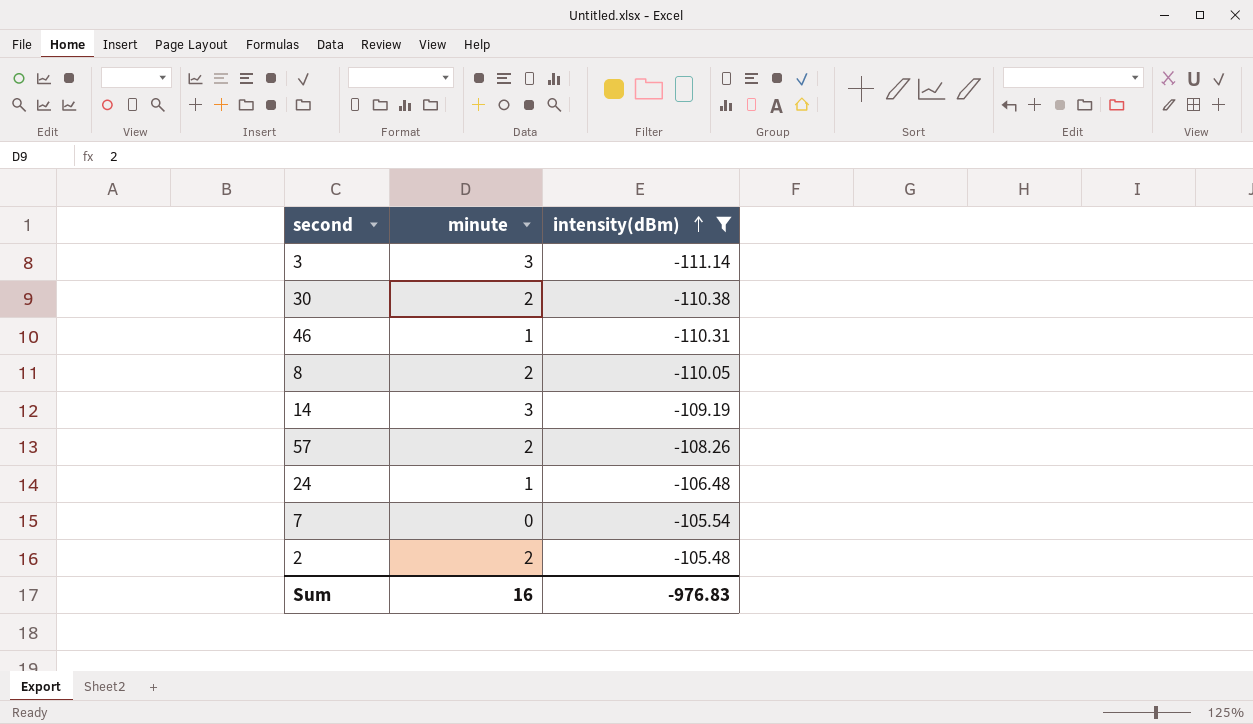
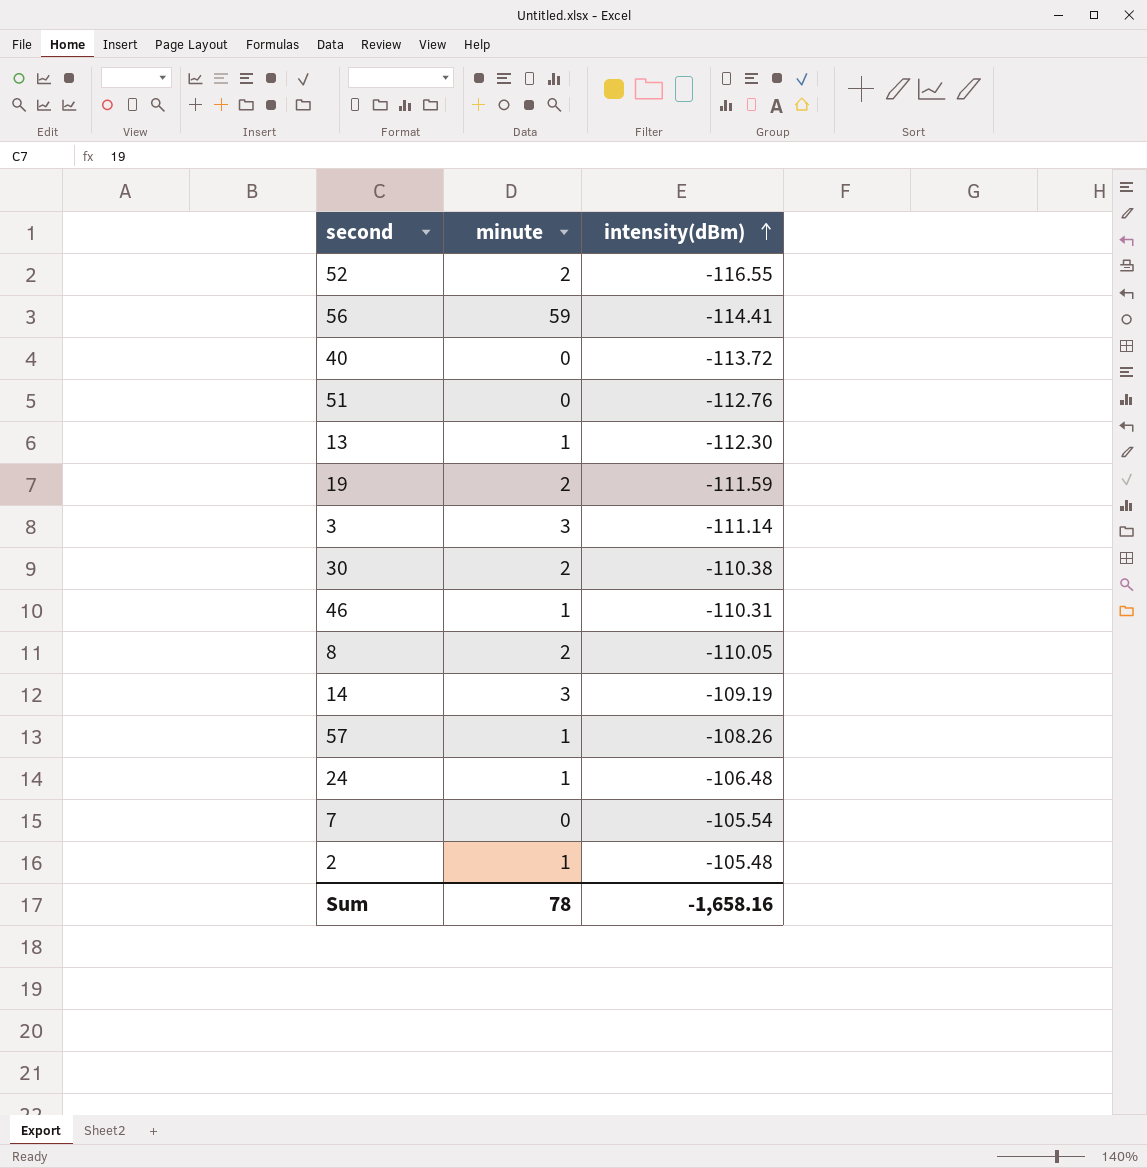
filter: intensity(dBm) >= -111.14 -> none
57 | minute: 2 -> 1
2 | minute: 2 -> 1
Sum | minute: 16 -> 78
Sum | intensity(dBm): -976.83 -> -1,658.16

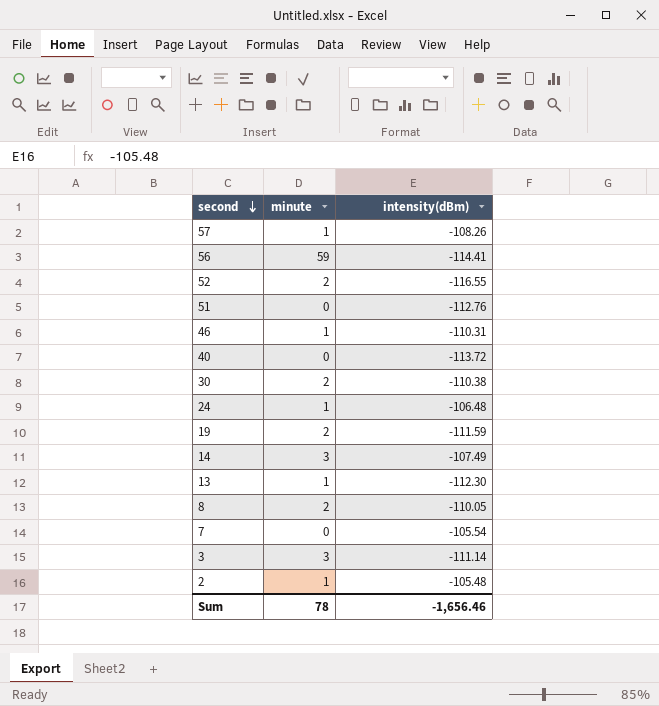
row order: intensity(dBm) ascending -> second descending
14 | intensity(dBm): -109.19 -> -107.49
Sum | intensity(dBm): -1,658.16 -> -1,656.46

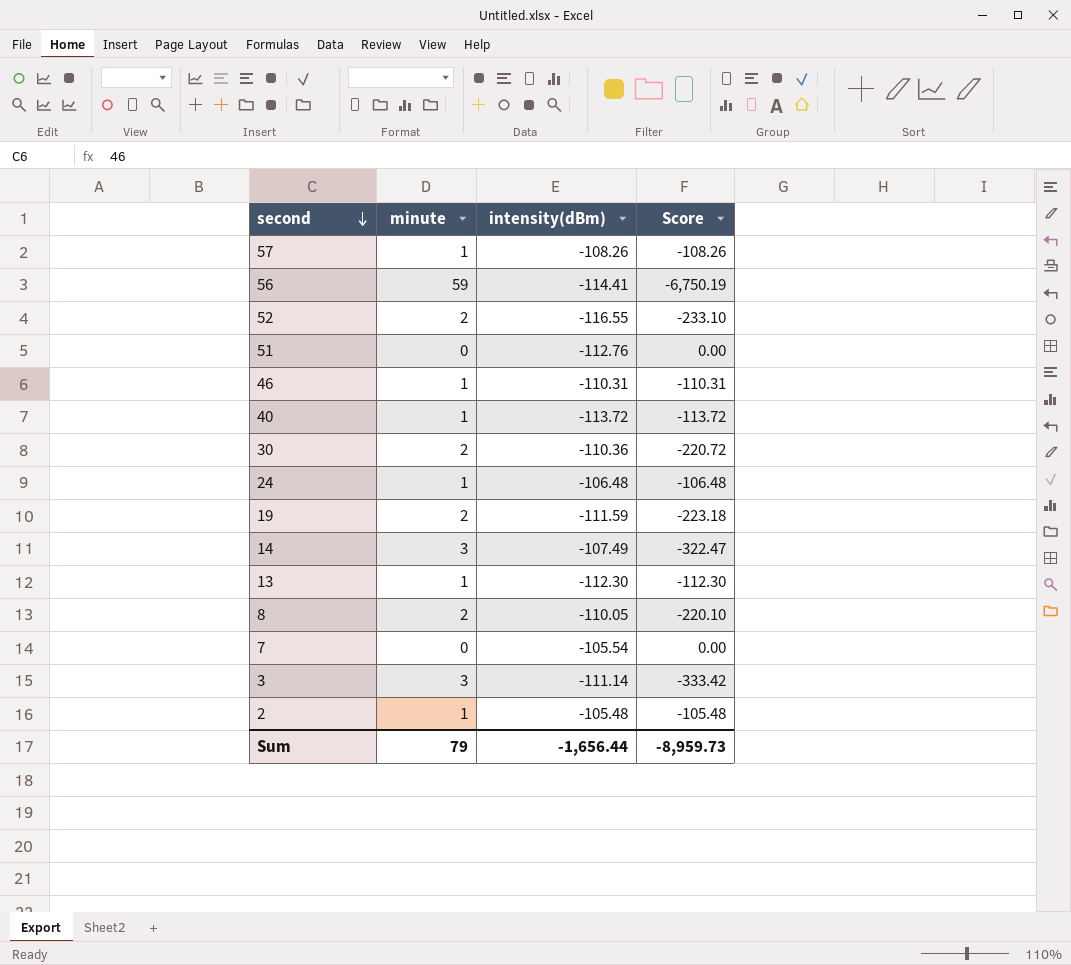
column Score | formula: none -> [minute] * [intensity(dBm)]
40 | minute: 0 -> 1
30 | intensity(dBm): -110.38 -> -110.36
Sum | minute: 78 -> 79
Sum | intensity(dBm): -1,656.46 -> -1,656.44

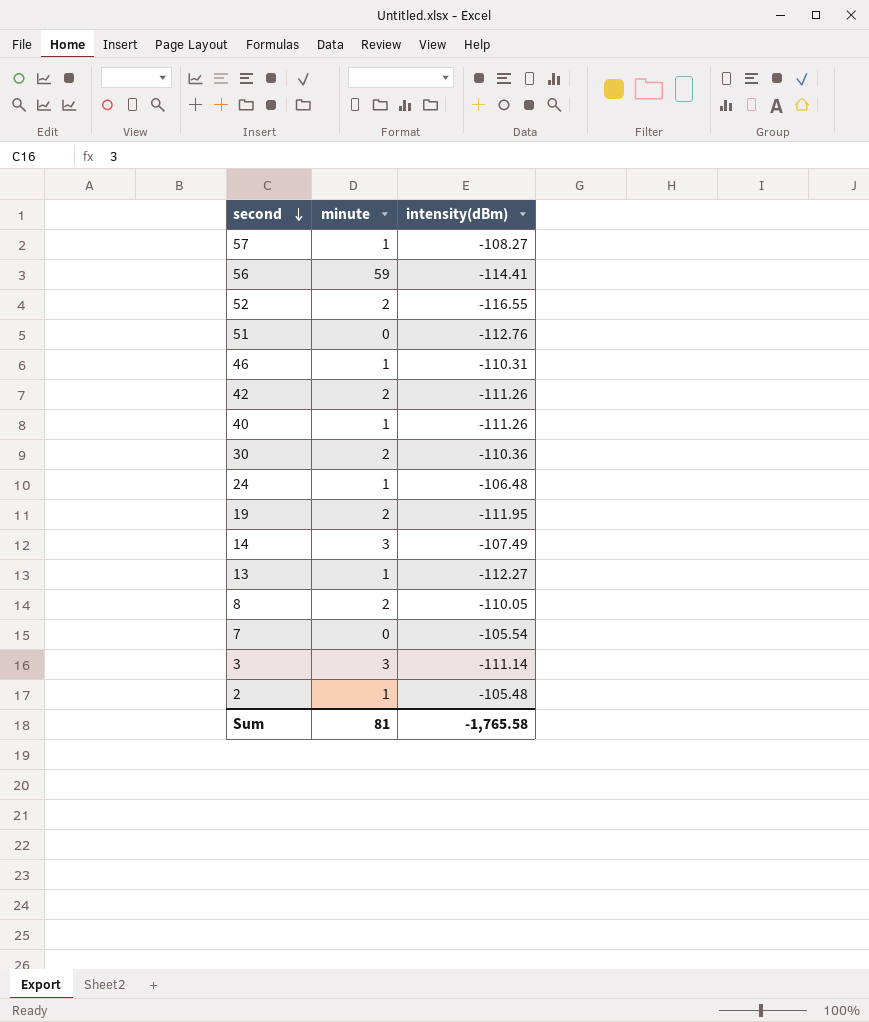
column Score | formula: [minute] * [intensity(dBm)] -> none
57 | intensity(dBm): -108.26 -> -108.27
row 42: none -> 2 | -111.26
40 | intensity(dBm): -113.72 -> -111.26
19 | intensity(dBm): -111.59 -> -111.95
13 | intensity(dBm): -112.30 -> -112.27
Sum | minute: 79 -> 81
Sum | intensity(dBm): -1,656.44 -> -1,765.58

